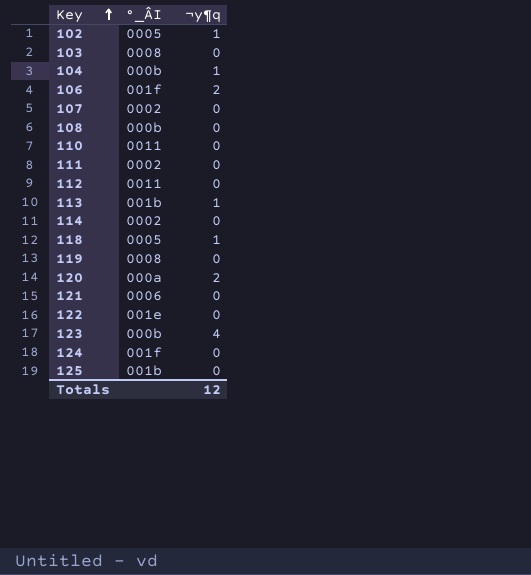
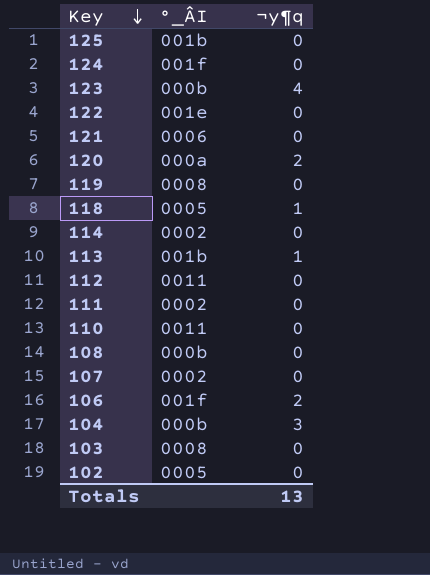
row order: Key ascending -> Key descending
104 | ¬y¶q: 1 -> 3
102 | ¬y¶q: 1 -> 0
Totals | ¬y¶q: 12 -> 13

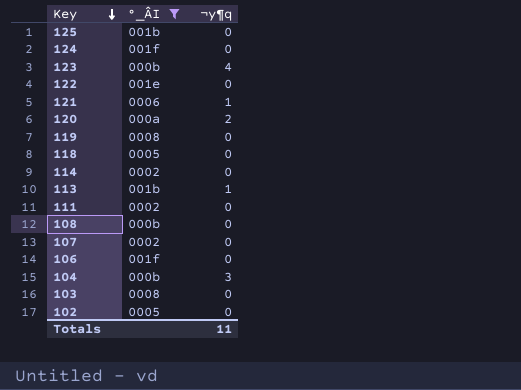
filter: none -> °_ÂI != 0011
121 | ¬y¶q: 0 -> 1
118 | ¬y¶q: 1 -> 0
106 | ¬y¶q: 2 -> 0
Totals | ¬y¶q: 13 -> 11

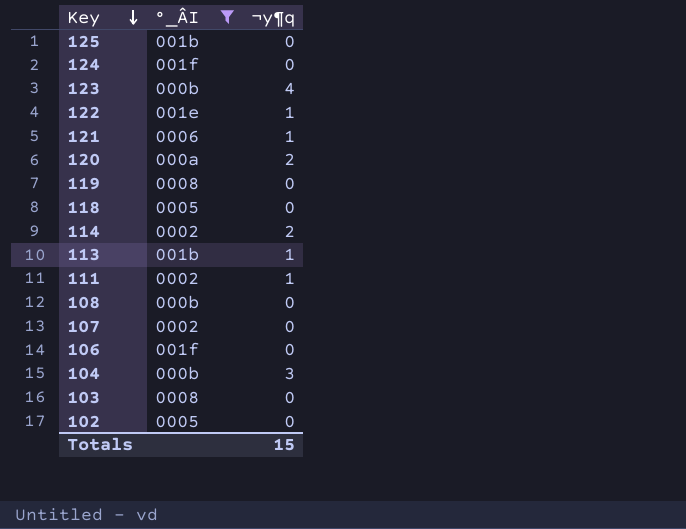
122 | ¬y¶q: 0 -> 1
114 | ¬y¶q: 0 -> 2
111 | ¬y¶q: 0 -> 1
Totals | ¬y¶q: 11 -> 15

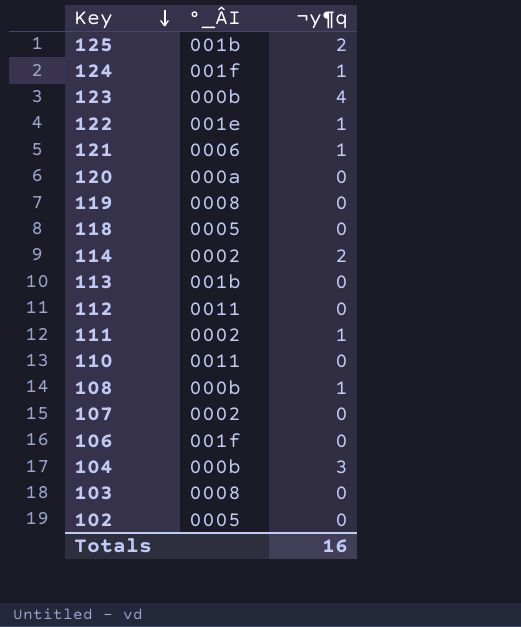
filter: °_ÂI != 0011 -> none
125 | ¬y¶q: 0 -> 2
124 | ¬y¶q: 0 -> 1
120 | ¬y¶q: 2 -> 0
113 | ¬y¶q: 1 -> 0
108 | ¬y¶q: 0 -> 1
Totals | ¬y¶q: 15 -> 16

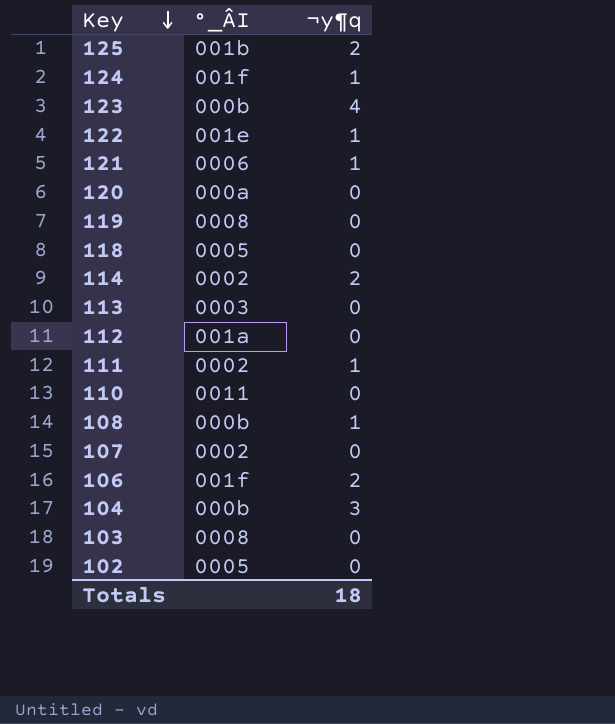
113 | °_ÂI: 001b -> 0003
112 | °_ÂI: 0011 -> 001a
106 | ¬y¶q: 0 -> 2
Totals | ¬y¶q: 16 -> 18

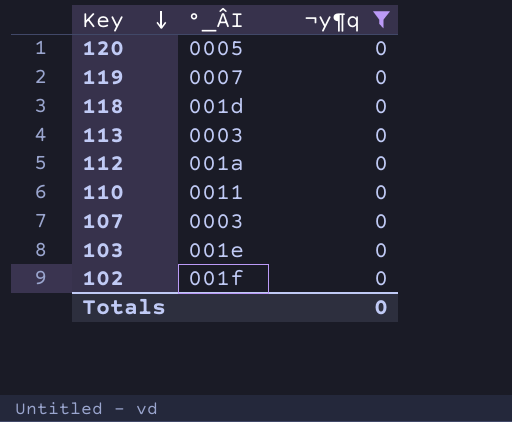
filter: none -> ¬y¶q = 0
120 | °_ÂI: 000a -> 0005
119 | °_ÂI: 0008 -> 0007
118 | °_ÂI: 0005 -> 001d
107 | °_ÂI: 0002 -> 0003
103 | °_ÂI: 0008 -> 001e
102 | °_ÂI: 0005 -> 001f
Totals | ¬y¶q: 18 -> 0

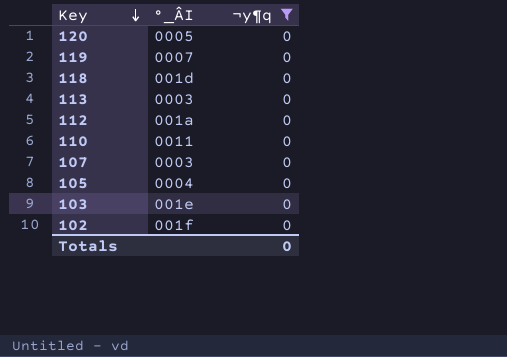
row 105: none -> 0004 | 0

